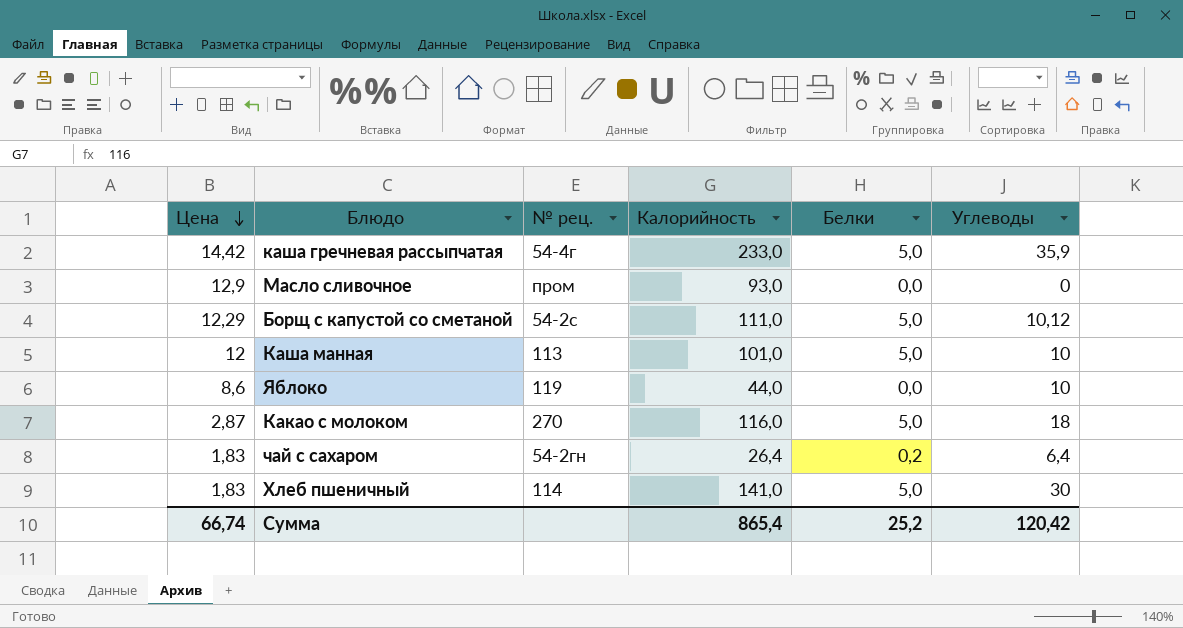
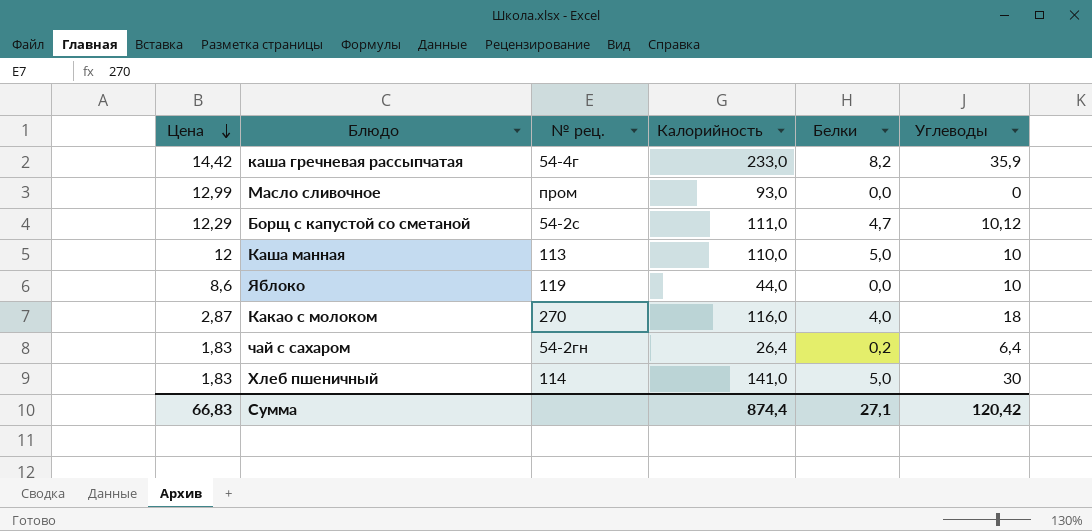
каша гречневая рассыпчатая | Белки: 5,0 -> 8,2
Масло сливочное | Цена: 12,9 -> 12,99
Борщ с капустой со сметаной | Белки: 5,0 -> 4,7
Каша манная | Калорийность: 101,0 -> 110,0
Какао с молоком | Белки: 5,0 -> 4,0
Сумма | Цена: 66,74 -> 66,83
Сумма | Калорийность: 865,4 -> 874,4
Сумма | Белки: 25,2 -> 27,1

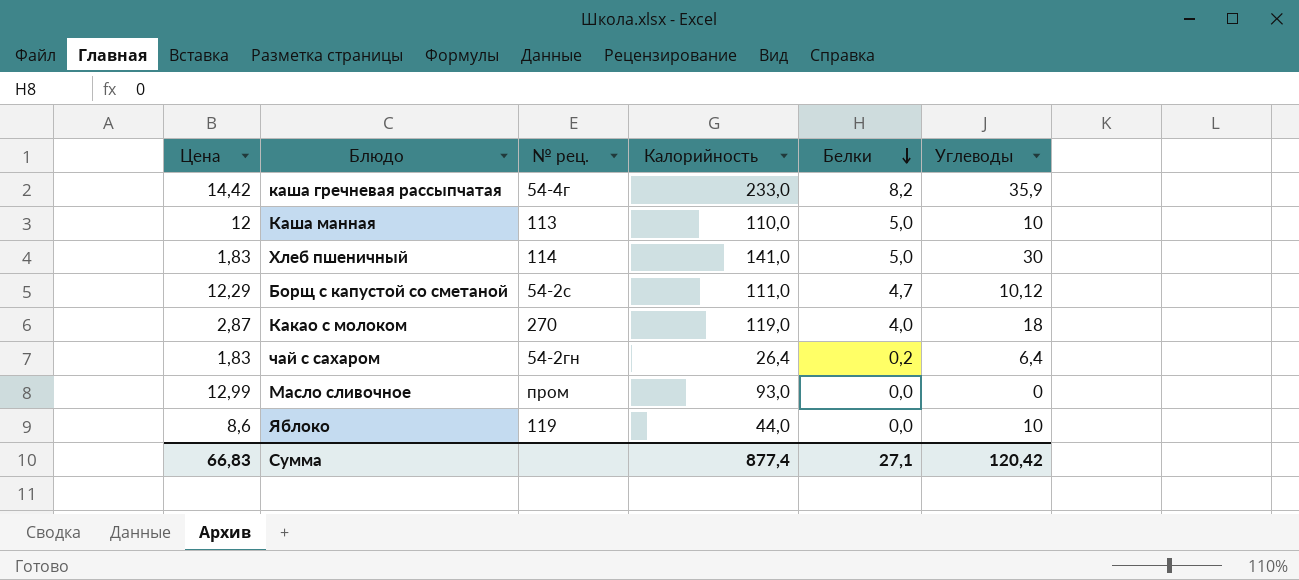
row order: Цена descending -> Белки descending
Какао с молоком | Калорийность: 116,0 -> 119,0
Сумма | Калорийность: 874,4 -> 877,4

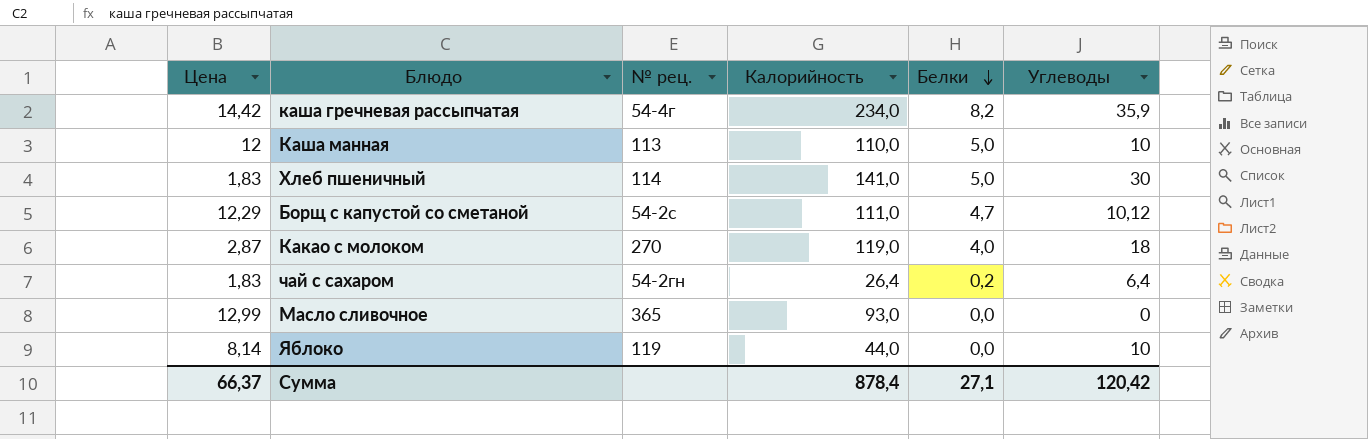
каша гречневая рассыпчатая | Калорийность: 233,0 -> 234,0
Масло сливочное | № рец.: пром -> 365
Яблоко | Цена: 8,6 -> 8,14
Сумма | Цена: 66,83 -> 66,37
Сумма | Калорийность: 877,4 -> 878,4

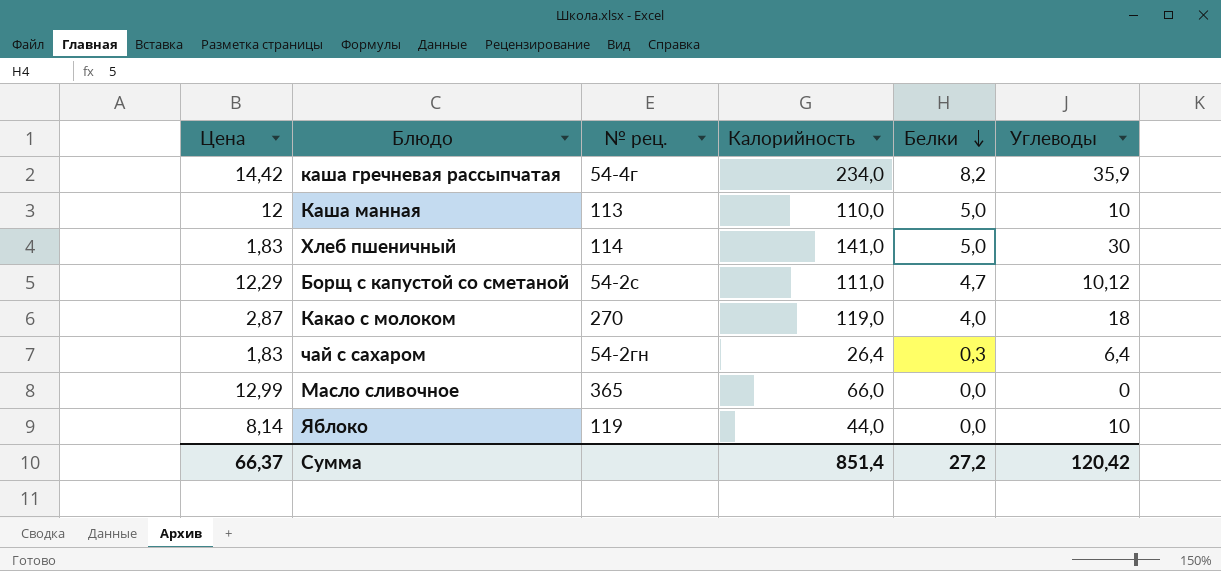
чай с сахаром | Белки: 0,2 -> 0,3
Масло сливочное | Калорийность: 93,0 -> 66,0
Сумма | Калорийность: 878,4 -> 851,4
Сумма | Белки: 27,1 -> 27,2

